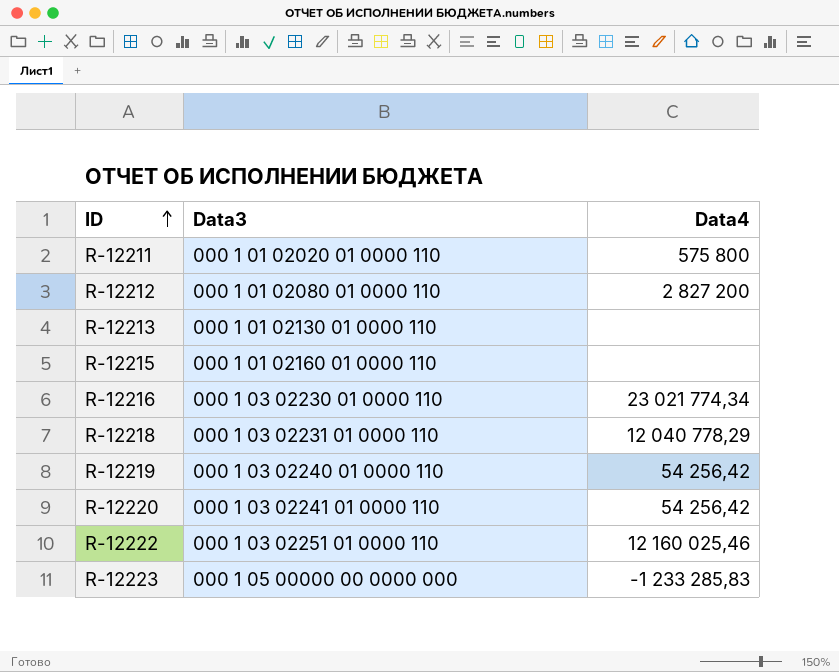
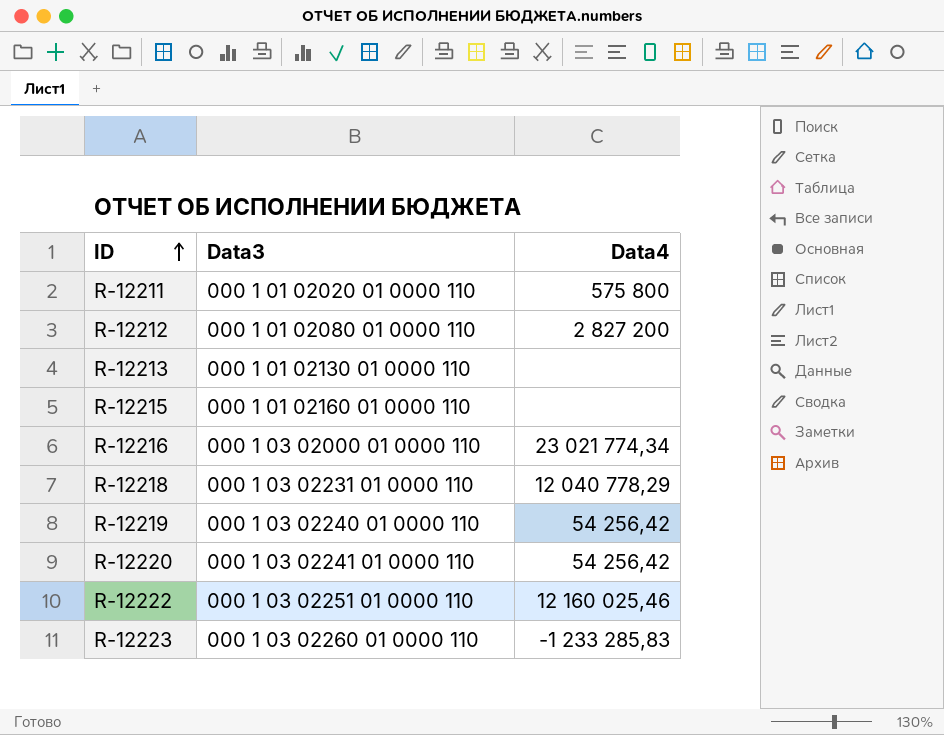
R-12216 | Data3: 000 1 03 02230 01 0000 110 -> 000 1 03 02000 01 0000 110
R-12223 | Data3: 000 1 05 00000 00 0000 000 -> 000 1 03 02260 01 0000 110

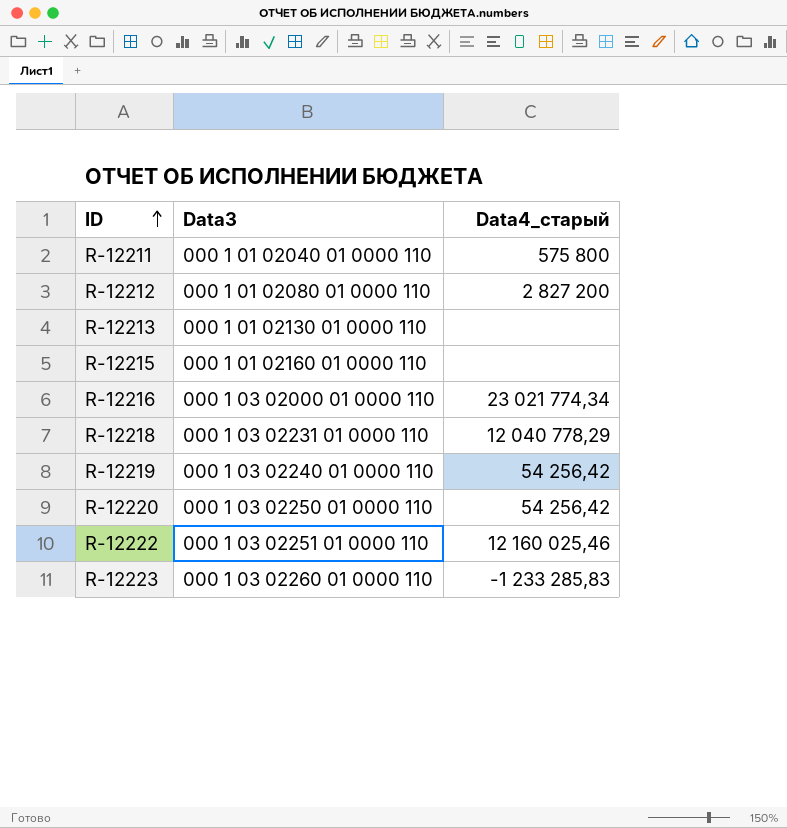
column name: Data4 -> Data4_старый
R-12211 | Data3: 000 1 01 02020 01 0000 110 -> 000 1 01 02040 01 0000 110
R-12220 | Data3: 000 1 03 02241 01 0000 110 -> 000 1 03 02250 01 0000 110

